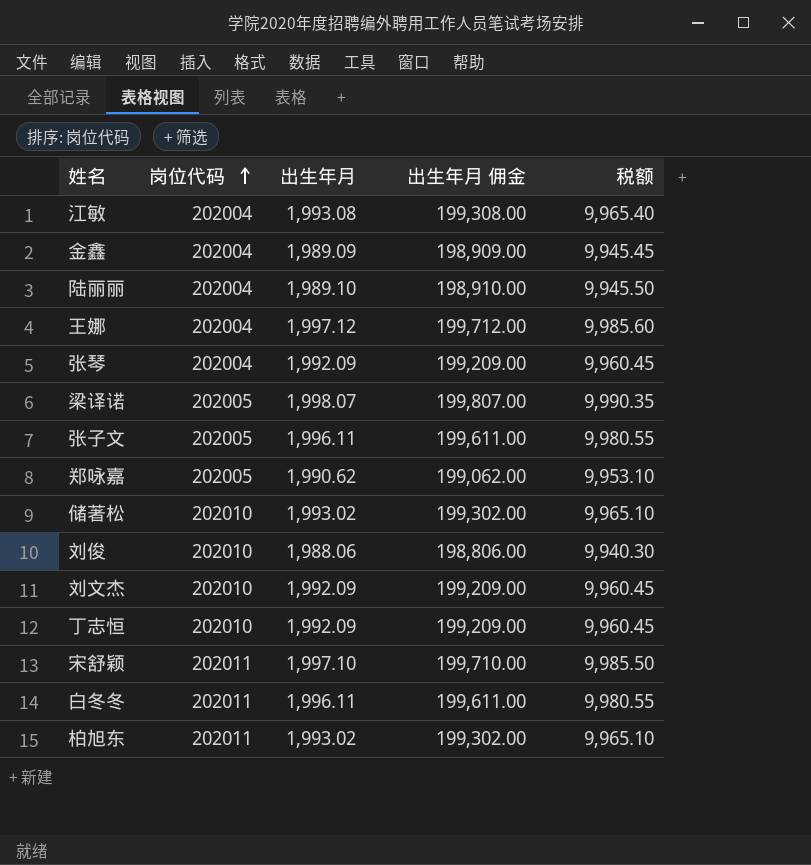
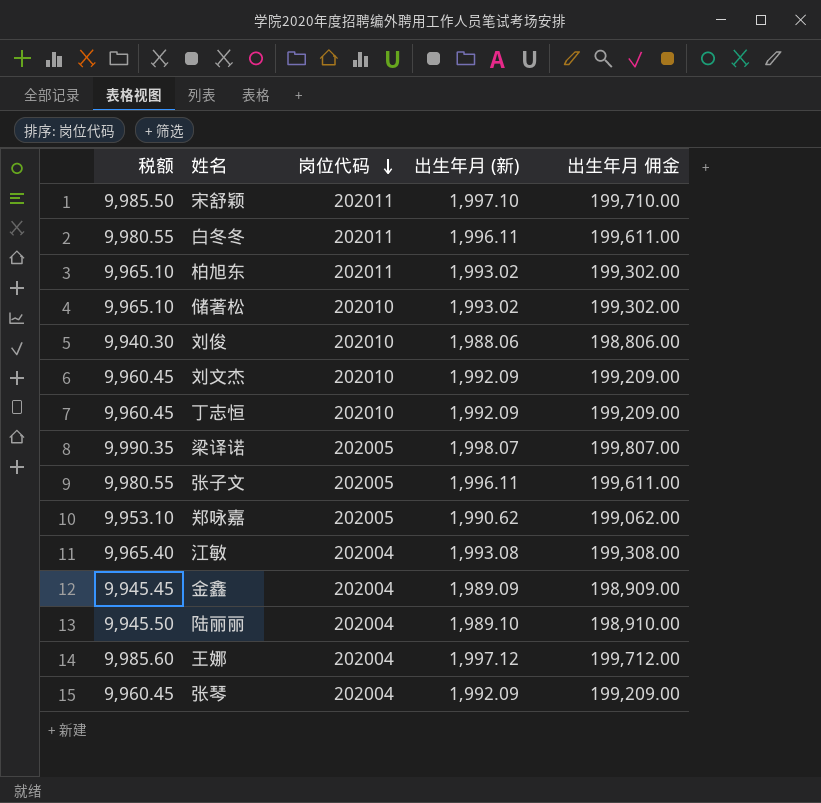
row order: 岗位代码 ascending -> 岗位代码 descending
column 税额 | position: 5 -> 1
column name: 出生年月 -> 出生年月 (新)

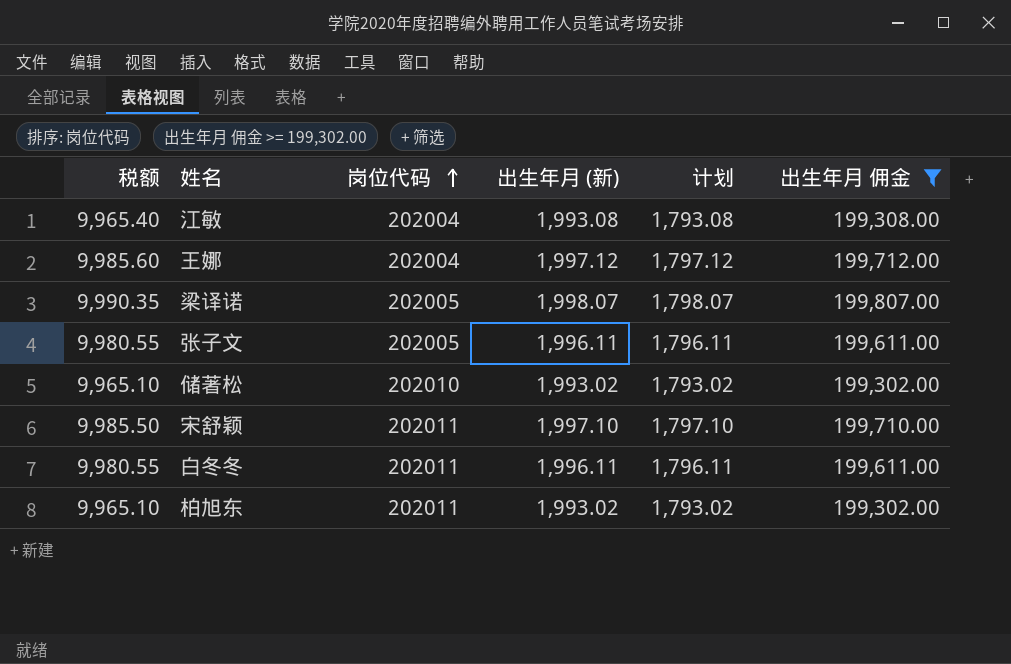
filter: none -> 出生年月 佣金 >= 199,302.00
row order: 岗位代码 descending -> 岗位代码 ascending
column 计划 | formula: none -> [出生年月 (新)] - 200

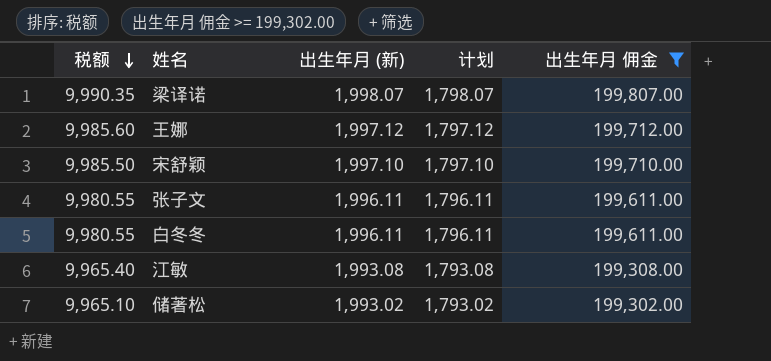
row order: 岗位代码 ascending -> 税额 descending
column 岗位代码 | position: 3 -> none
row 柏旭东: 9,965.10 | 202011 | 1,993.02 | 1,793.02 | 199,302.00 -> none

